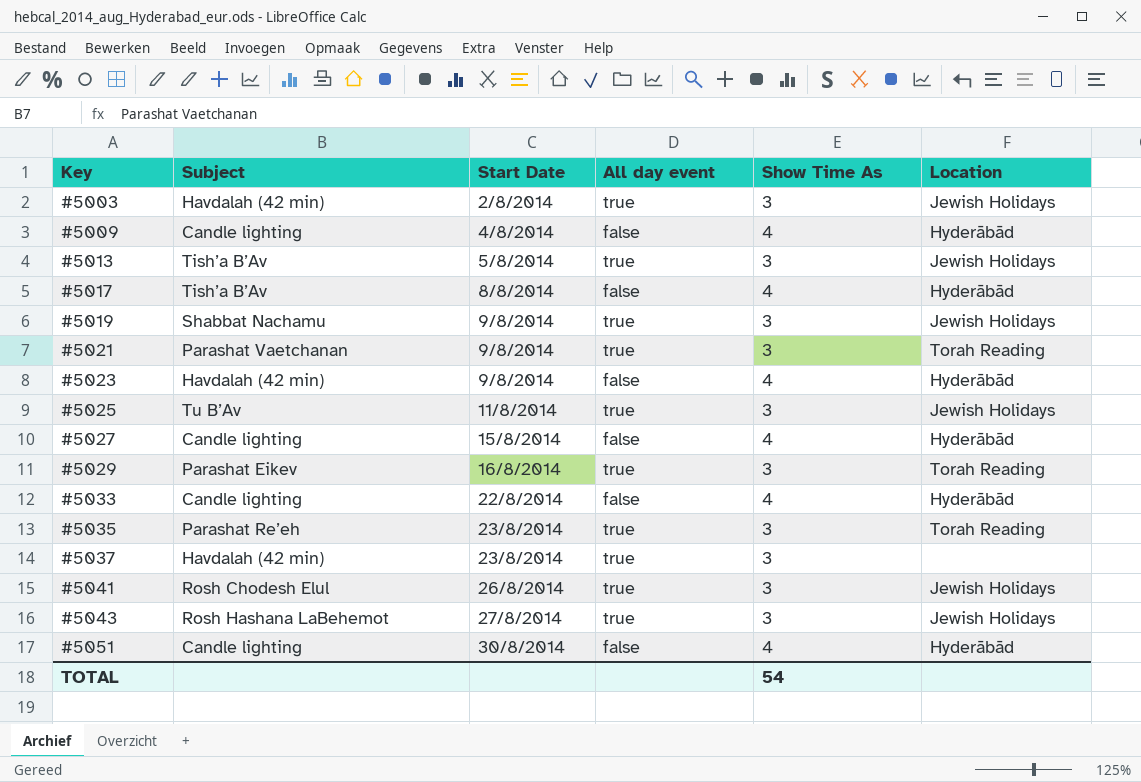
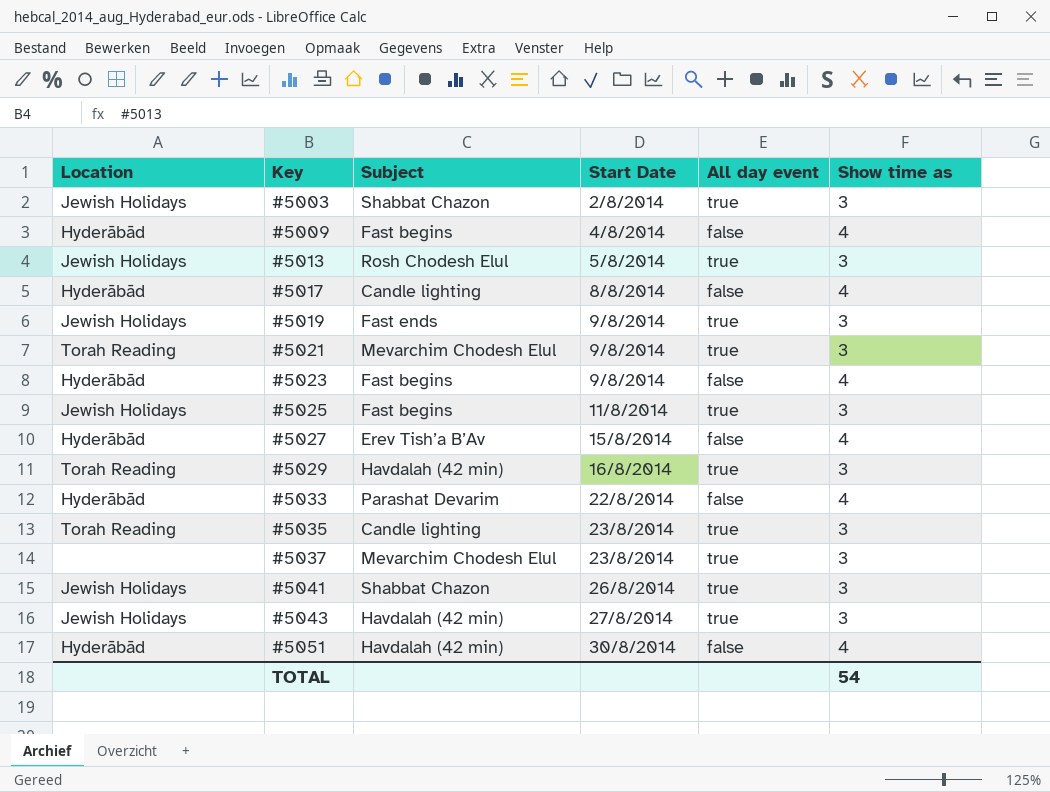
column Location | position: 6 -> 1
column name: Show Time As -> Show time as
#5003 | Subject: Havdalah (42 min) -> Shabbat Chazon
#5009 | Subject: Candle lighting -> Fast begins
#5013 | Subject: Tish’a B’Av -> Rosh Chodesh Elul
#5017 | Subject: Tish’a B’Av -> Candle lighting
#5019 | Subject: Shabbat Nachamu -> Fast ends
#5021 | Subject: Parashat Vaetchanan -> Mevarchim Chodesh Elul
#5023 | Subject: Havdalah (42 min) -> Fast begins
#5025 | Subject: Tu B’Av -> Fast begins
#5027 | Subject: Candle lighting -> Erev Tish’a B’Av
#5029 | Subject: Parashat Eikev -> Havdalah (42 min)
#5033 | Subject: Candle lighting -> Parashat Devarim
#5035 | Subject: Parashat Re’eh -> Candle lighting
#5037 | Subject: Havdalah (42 min) -> Mevarchim Chodesh Elul
#5041 | Subject: Rosh Chodesh Elul -> Shabbat Chazon
#5043 | Subject: Rosh Hashana LaBehemot -> Havdalah (42 min)
#5051 | Subject: Candle lighting -> Havdalah (42 min)

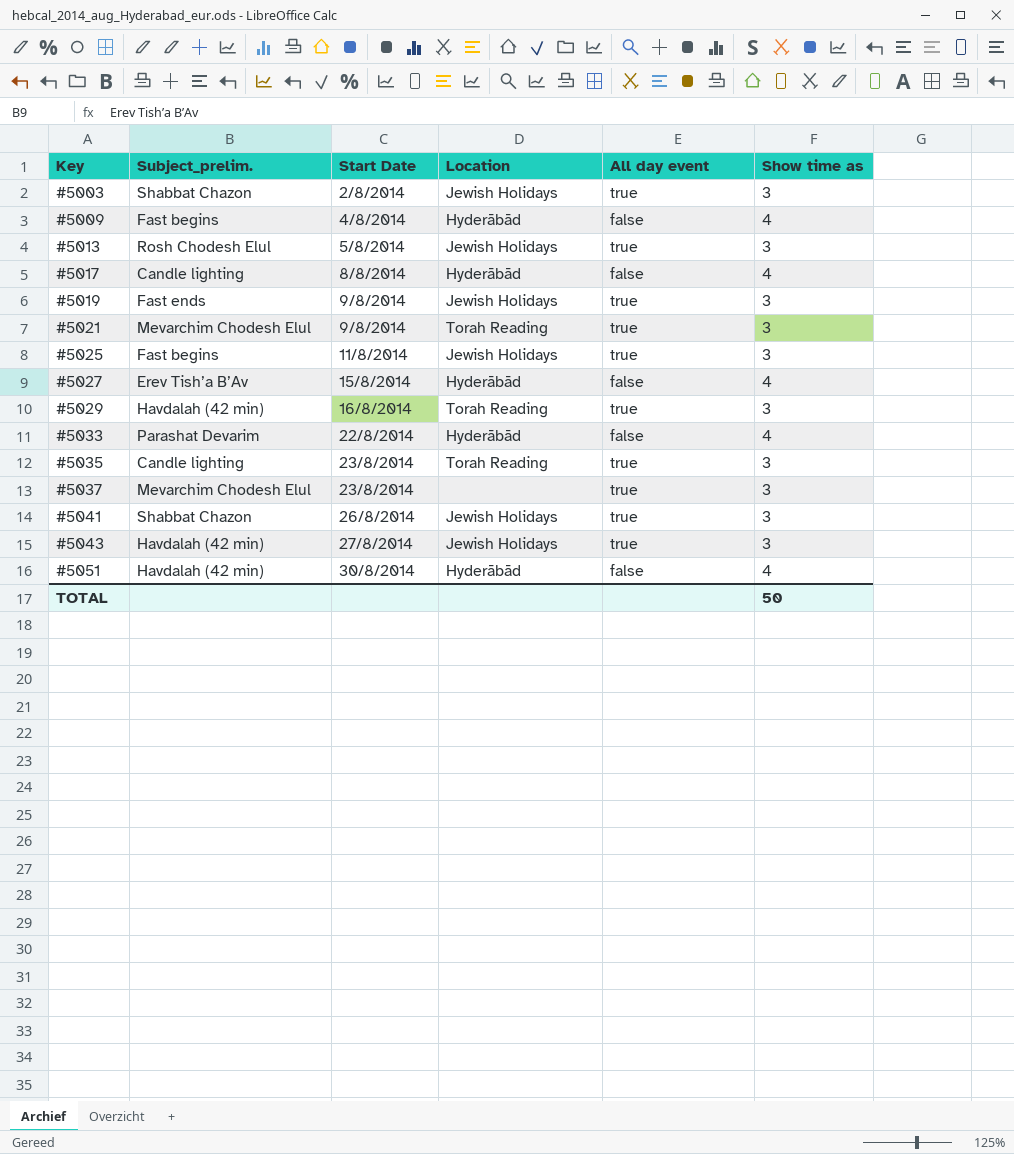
column name: Subject -> Subject_prelim.
column Location | position: 1 -> 4
row #5023: Hyderābād | Fast begins | 9/8/2014 | false | 4 -> none
TOTAL | Show time as: 54 -> 50

